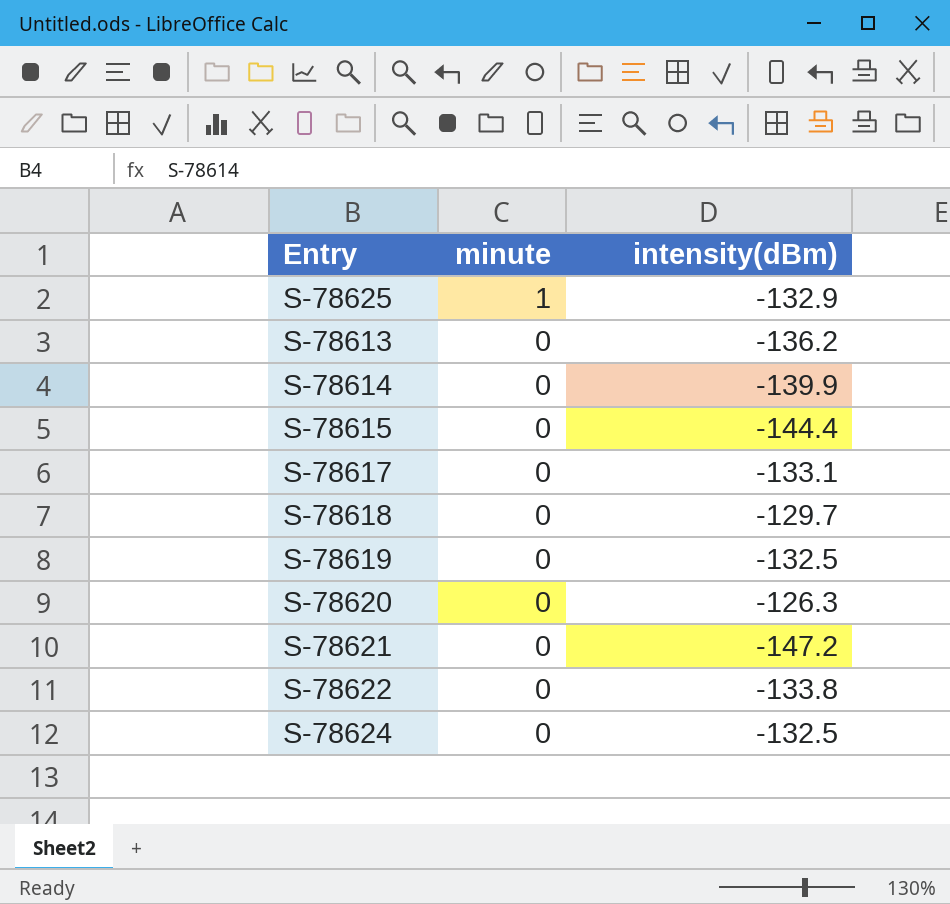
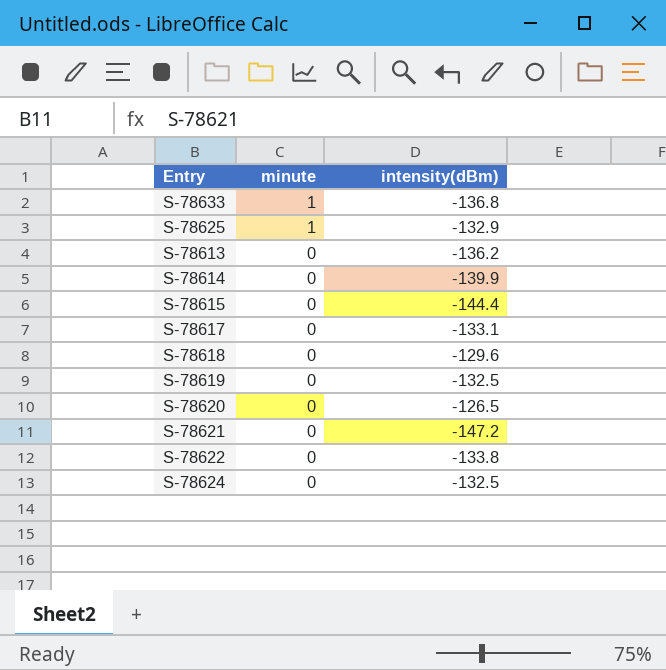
row S-78633: none -> 1 | -136.8
S-78618 | intensity(dBm): -129.7 -> -129.6
S-78620 | intensity(dBm): -126.3 -> -126.5

